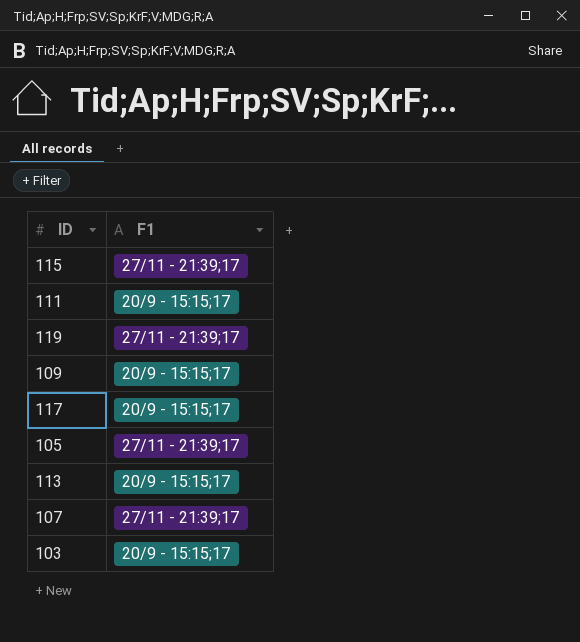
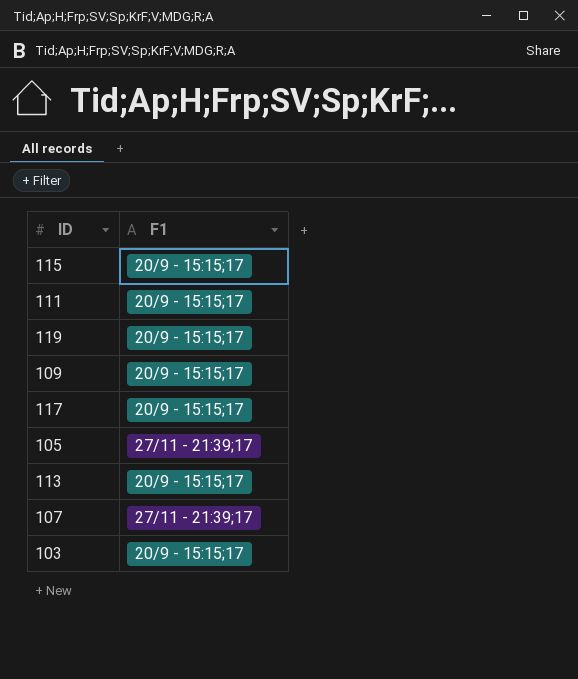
115 | F1: 27/11 - 21:39;17 -> 20/9 - 15:15;17
119 | F1: 27/11 - 21:39;17 -> 20/9 - 15:15;17

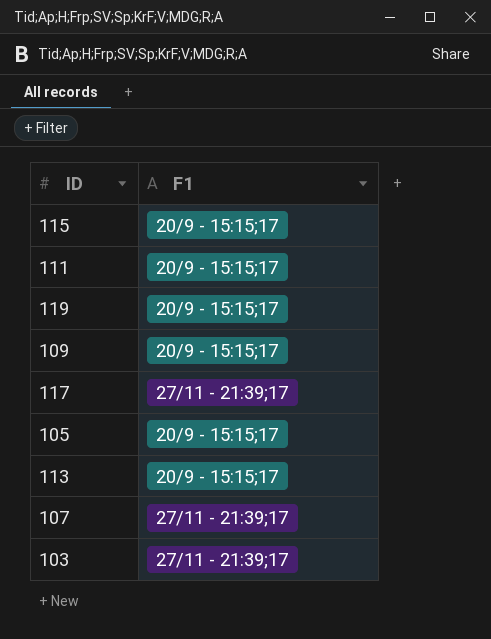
117 | F1: 20/9 - 15:15;17 -> 27/11 - 21:39;17
105 | F1: 27/11 - 21:39;17 -> 20/9 - 15:15;17
103 | F1: 20/9 - 15:15;17 -> 27/11 - 21:39;17

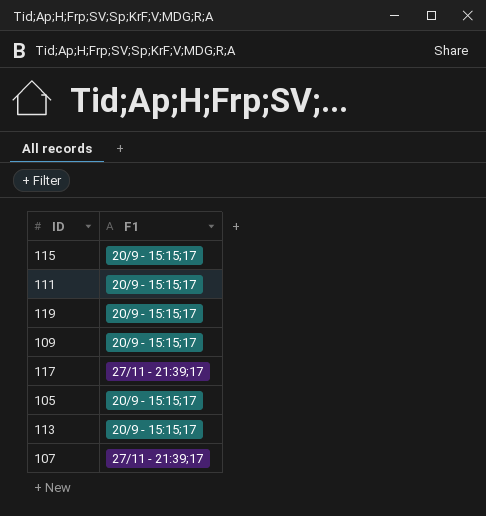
row 103: 27/11 - 21:39;17 -> none

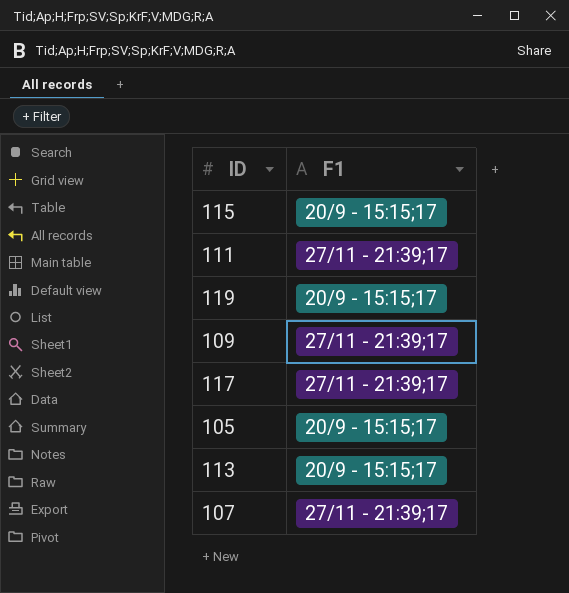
111 | F1: 20/9 - 15:15;17 -> 27/11 - 21:39;17
109 | F1: 20/9 - 15:15;17 -> 27/11 - 21:39;17

